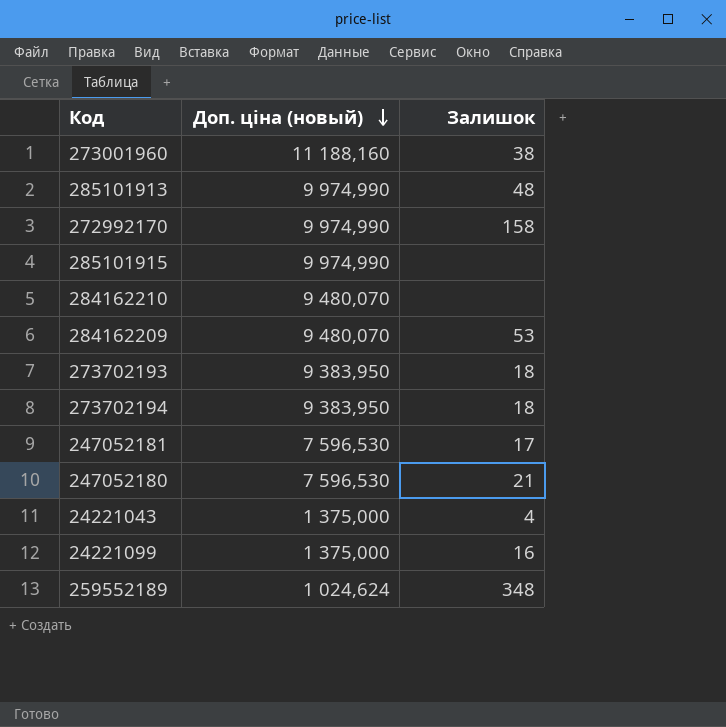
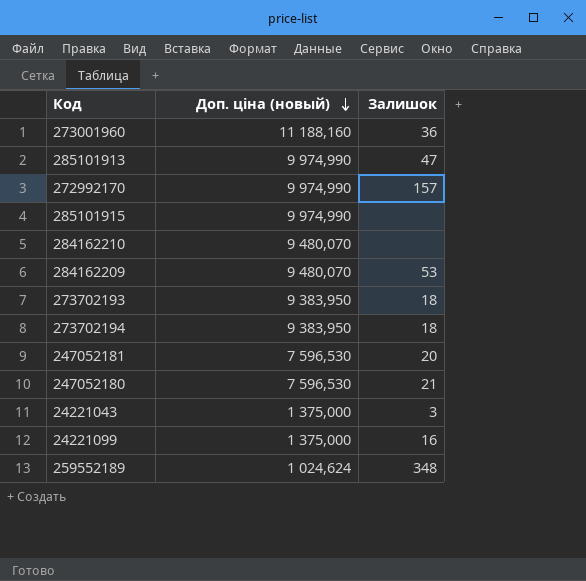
273001960 | Залишок: 38 -> 36
285101913 | Залишок: 48 -> 47
272992170 | Залишок: 158 -> 157
247052181 | Залишок: 17 -> 20
24221043 | Залишок: 4 -> 3

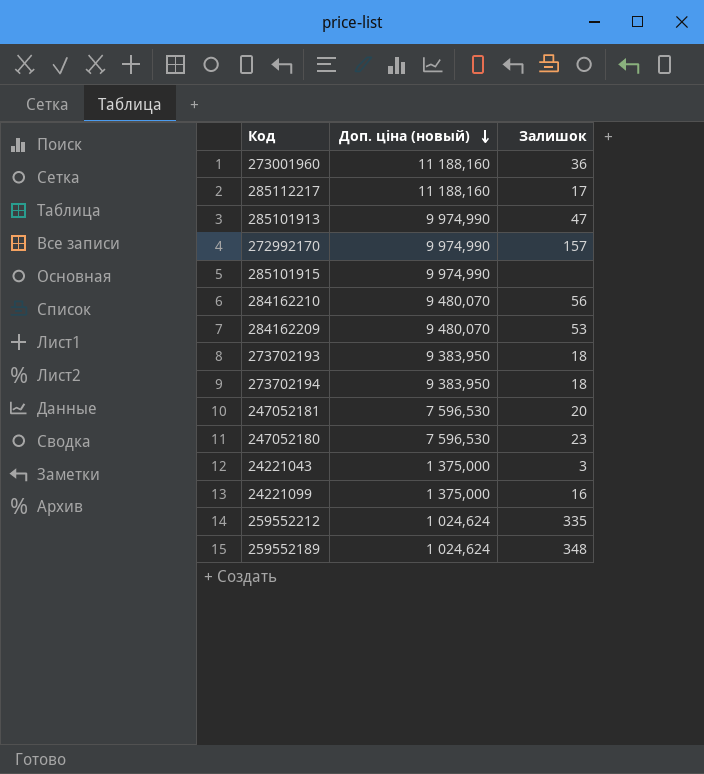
row 285112217: none -> 11 188,160 | 17
284162210 | Залишок: none -> 56
247052180 | Залишок: 21 -> 23
row 259552212: none -> 1 024,624 | 335

